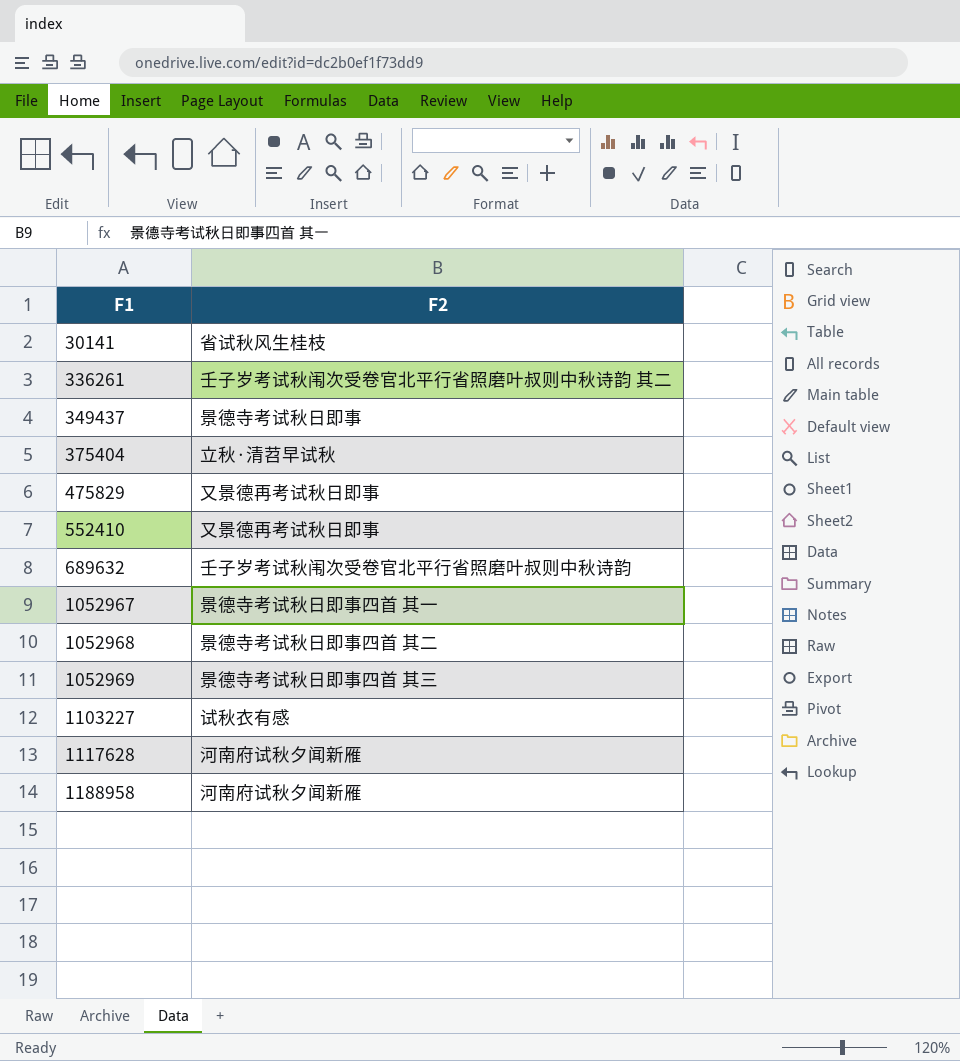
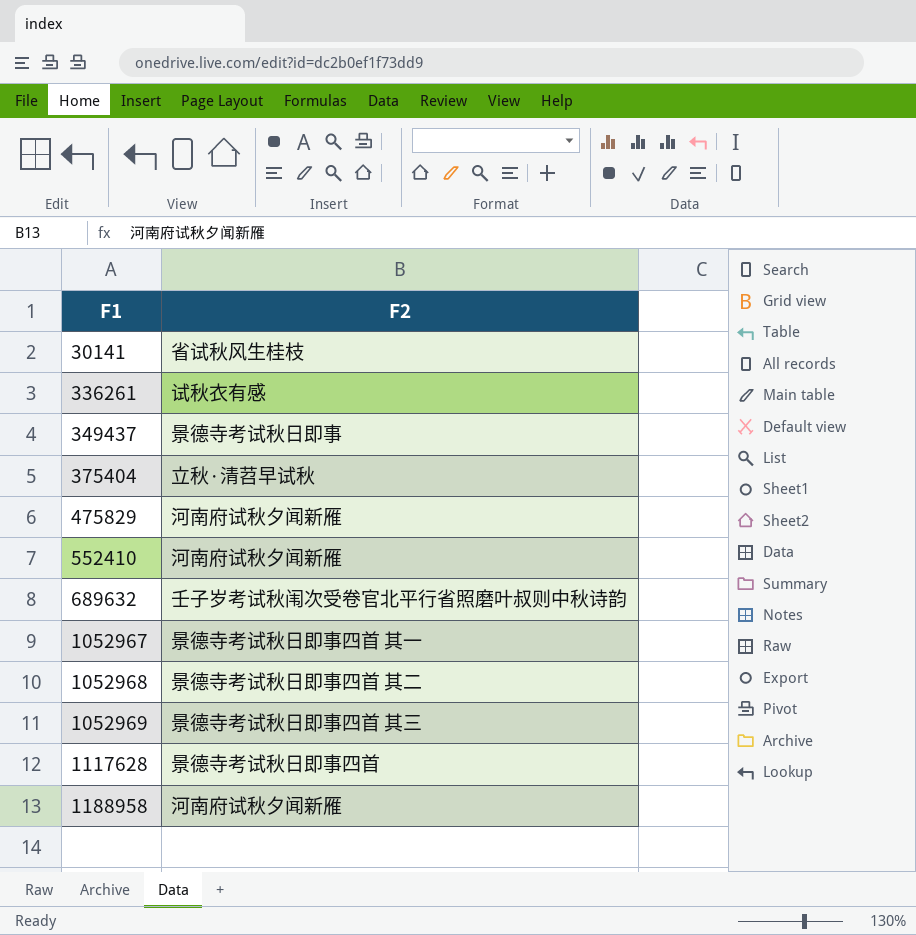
row 1103227: 试秋衣有感 -> none
336261 | F2: 壬子岁考试秋闱次受卷官北平行省照磨叶叔则中秋诗韵 其二 -> 试秋衣有感
475829 | F2: 又景德再考试秋日即事 -> 河南府试秋夕闻新雁
552410 | F2: 又景德再考试秋日即事 -> 河南府试秋夕闻新雁
1117628 | F2: 河南府试秋夕闻新雁 -> 景德寺考试秋日即事四首

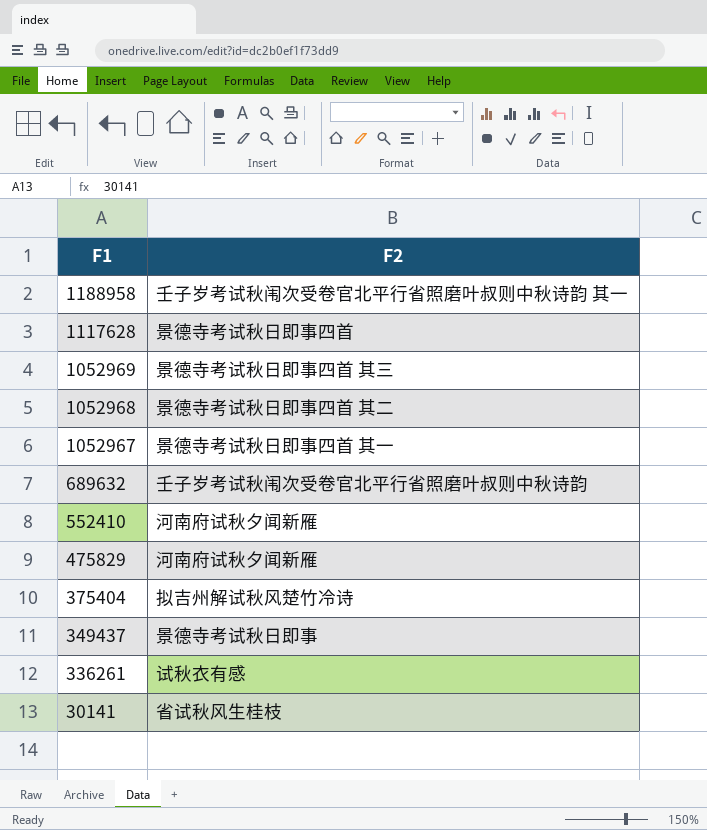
row order: F1 ascending -> F1 descending
1188958 | F2: 河南府试秋夕闻新雁 -> 壬子岁考试秋闱次受卷官北平行省照磨叶叔则中秋诗韵 其一
375404 | F2: 立秋·清苕早试秋 -> 拟吉州解试秋风楚竹冷诗

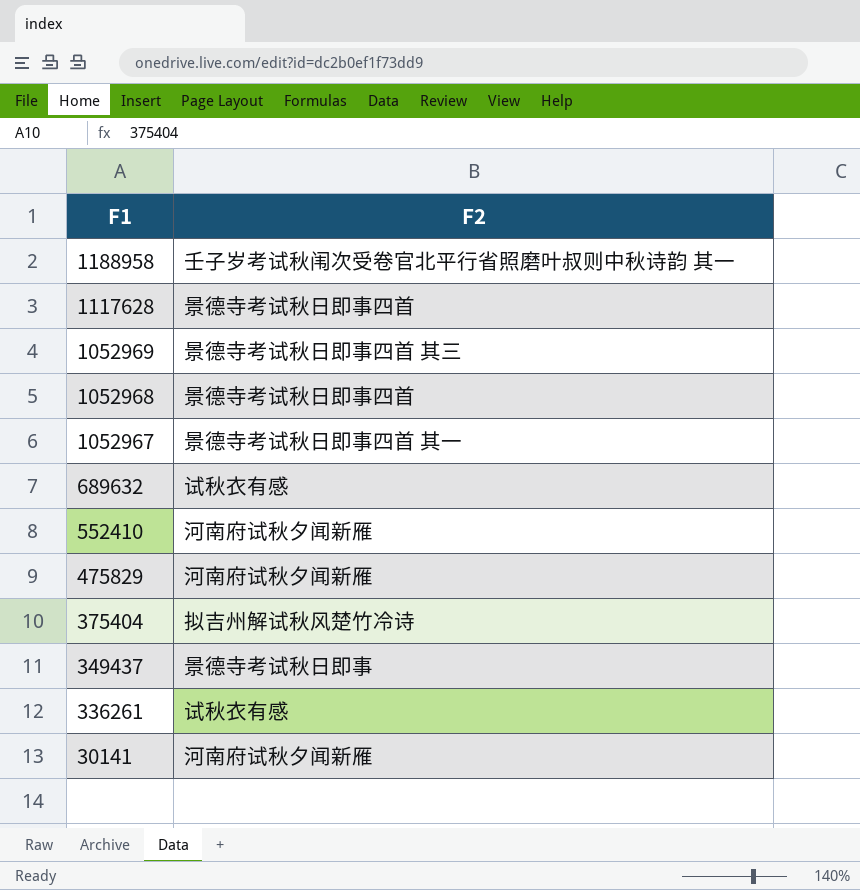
1052968 | F2: 景德寺考试秋日即事四首 其二 -> 景德寺考试秋日即事四首
689632 | F2: 壬子岁考试秋闱次受卷官北平行省照磨叶叔则中秋诗韵 -> 试秋衣有感
30141 | F2: 省试秋风生桂枝 -> 河南府试秋夕闻新雁

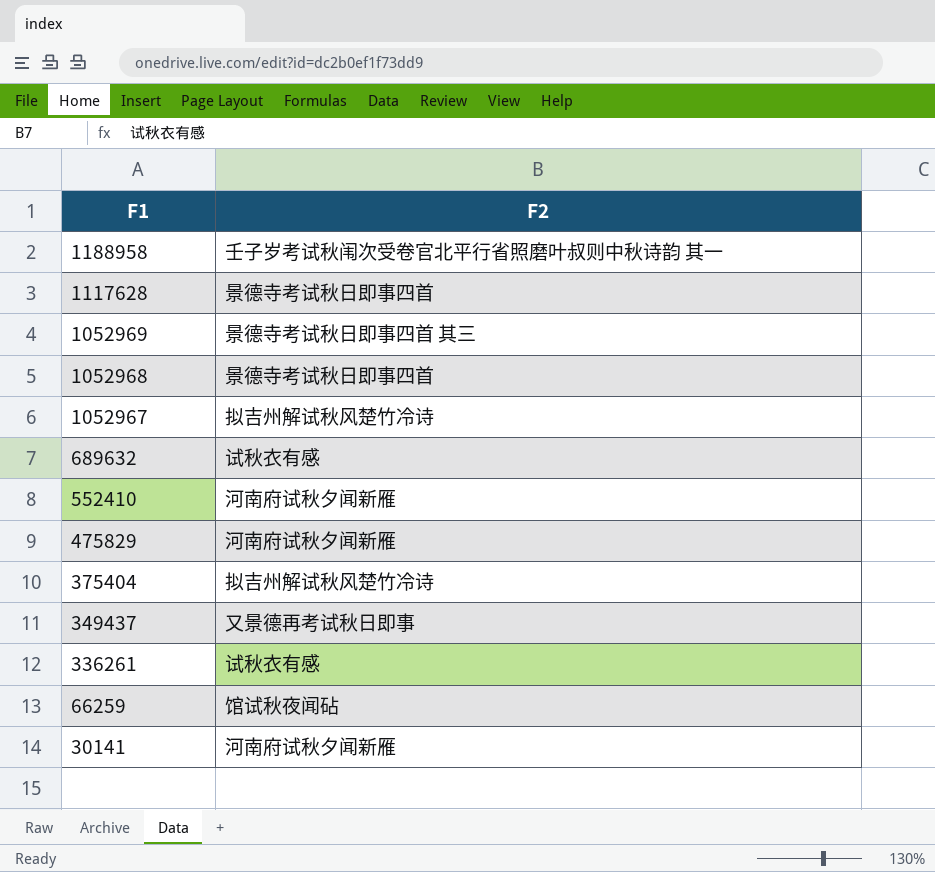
1052967 | F2: 景德寺考试秋日即事四首 其一 -> 拟吉州解试秋风楚竹冷诗
349437 | F2: 景德寺考试秋日即事 -> 又景德再考试秋日即事
row 66259: none -> 馆试秋夜闻砧

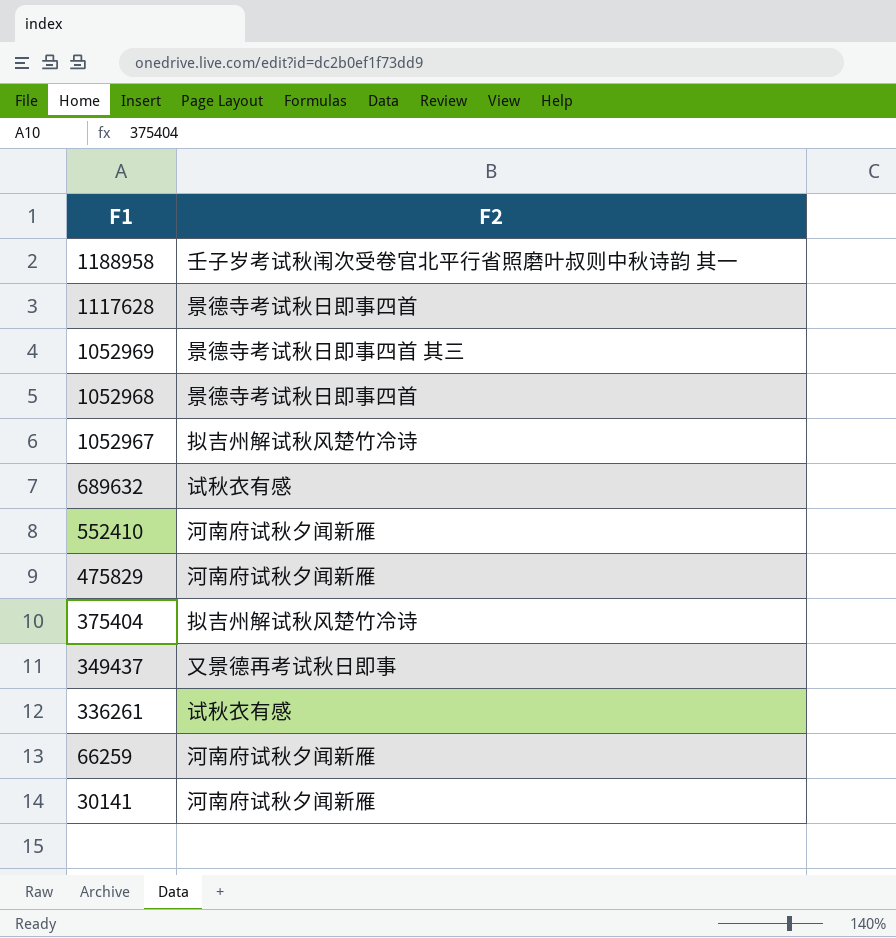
66259 | F2: 馆试秋夜闻砧 -> 河南府试秋夕闻新雁

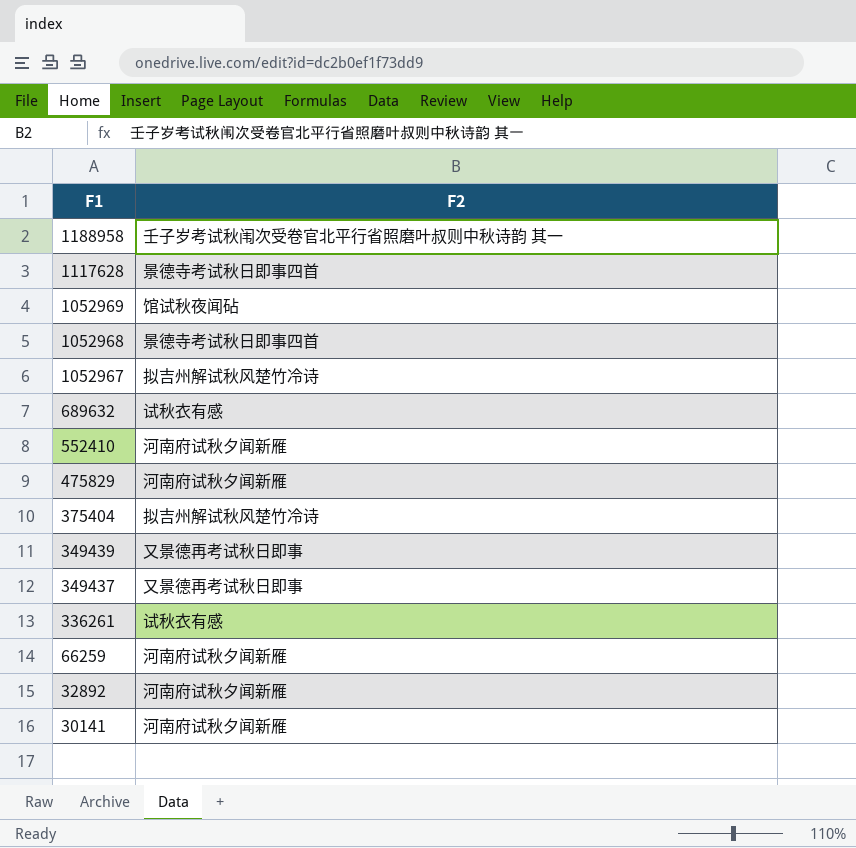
1052969 | F2: 景德寺考试秋日即事四首 其三 -> 馆试秋夜闻砧
row 349439: none -> 又景德再考试秋日即事
row 32892: none -> 河南府试秋夕闻新雁

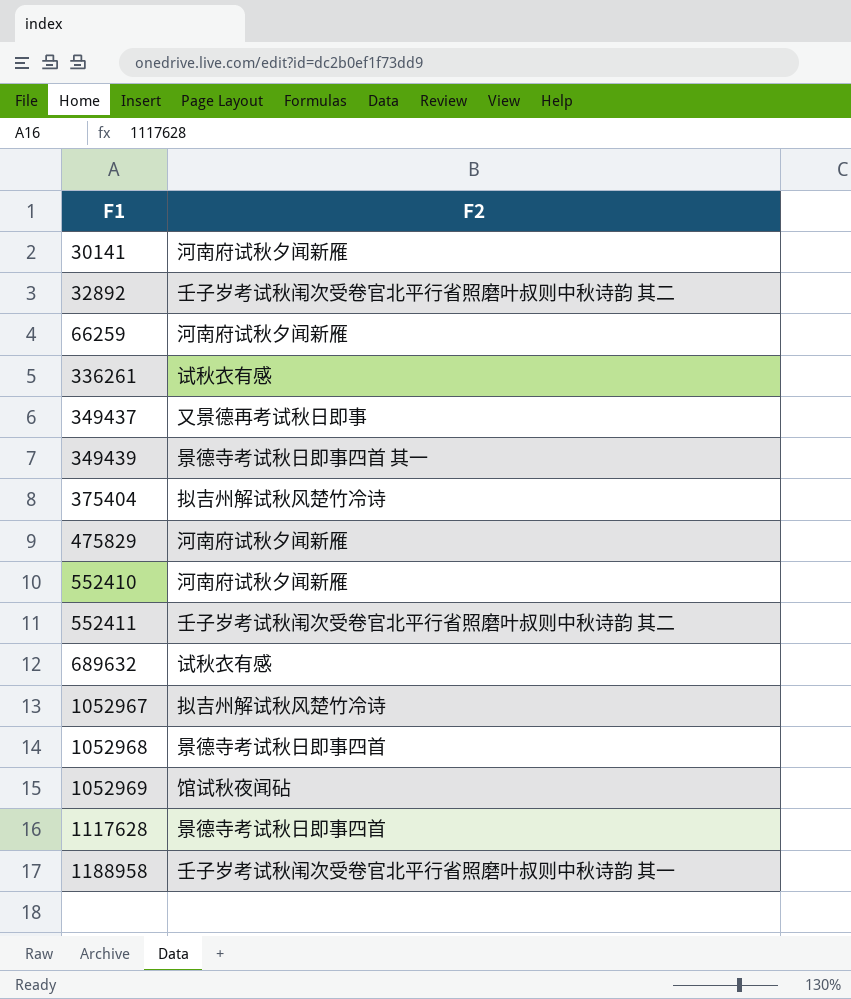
row order: F1 descending -> F1 ascending
32892 | F2: 河南府试秋夕闻新雁 -> 壬子岁考试秋闱次受卷官北平行省照磨叶叔则中秋诗韵 其二
349439 | F2: 又景德再考试秋日即事 -> 景德寺考试秋日即事四首 其一
row 552411: none -> 壬子岁考试秋闱次受卷官北平行省照磨叶叔则中秋诗韵 其二

